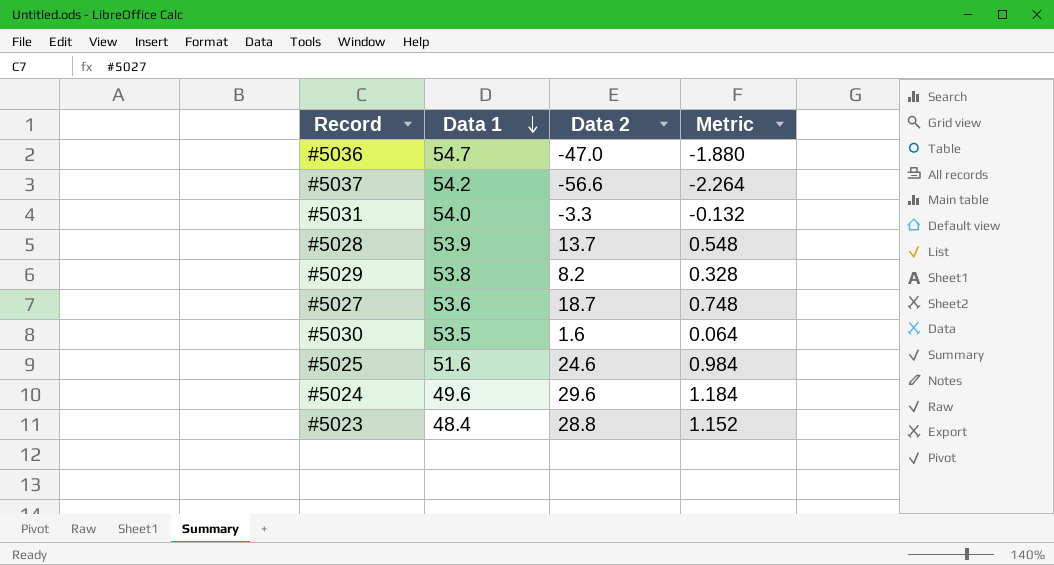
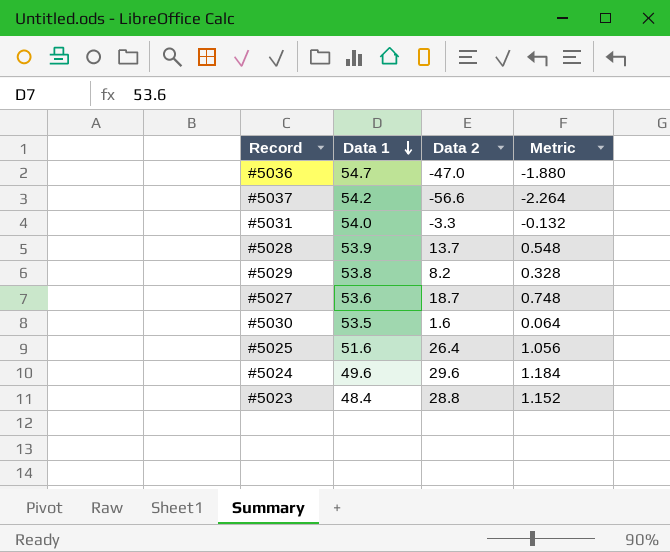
#5025 | Data 2: 24.6 -> 26.4
#5025 | Metric: 0.984 -> 1.056

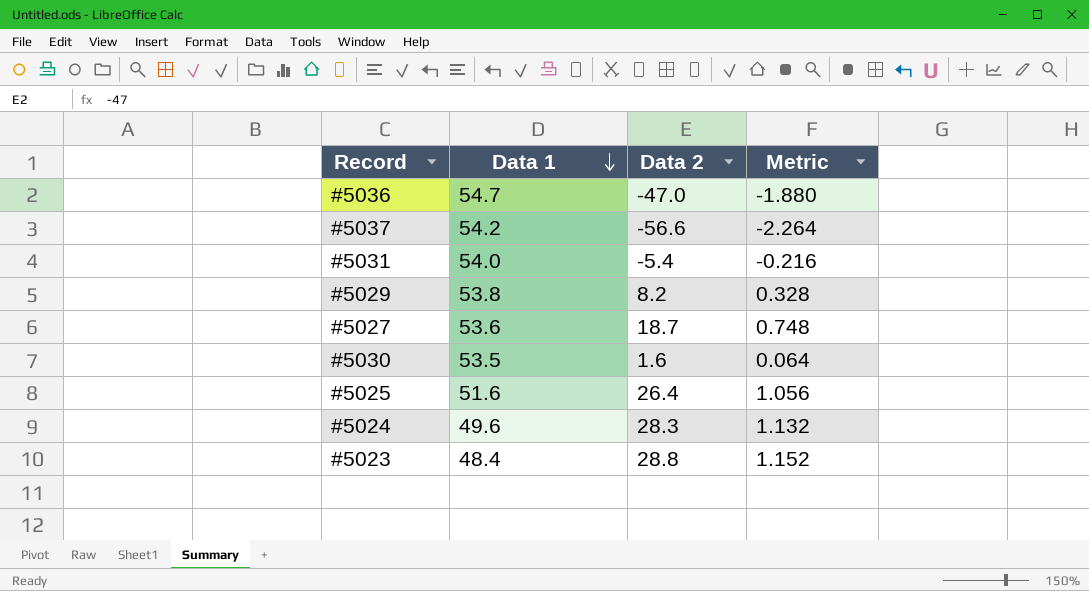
row #5028: 53.9 | 13.7 | 0.548 -> none
#5031 | Data 2: -3.3 -> -5.4
#5031 | Metric: -0.132 -> -0.216
#5024 | Data 2: 29.6 -> 28.3
#5024 | Metric: 1.184 -> 1.132

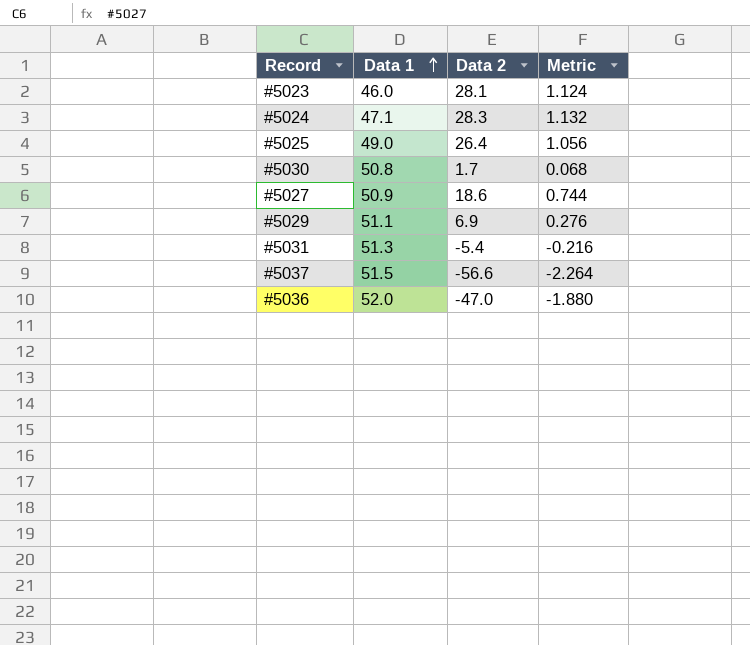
row order: Data 1 descending -> Data 1 ascending
#5023 | Data 1: 48.4 -> 46.0
#5023 | Data 2: 28.8 -> 28.1
#5023 | Metric: 1.152 -> 1.124
#5024 | Data 1: 49.6 -> 47.1
#5025 | Data 1: 51.6 -> 49.0
#5030 | Data 1: 53.5 -> 50.8
#5030 | Data 2: 1.6 -> 1.7
#5030 | Metric: 0.064 -> 0.068
#5027 | Data 1: 53.6 -> 50.9
#5027 | Data 2: 18.7 -> 18.6
#5027 | Metric: 0.748 -> 0.744
#5029 | Data 1: 53.8 -> 51.1
#5029 | Data 2: 8.2 -> 6.9
#5029 | Metric: 0.328 -> 0.276
#5031 | Data 1: 54.0 -> 51.3
#5037 | Data 1: 54.2 -> 51.5
#5036 | Data 1: 54.7 -> 52.0

